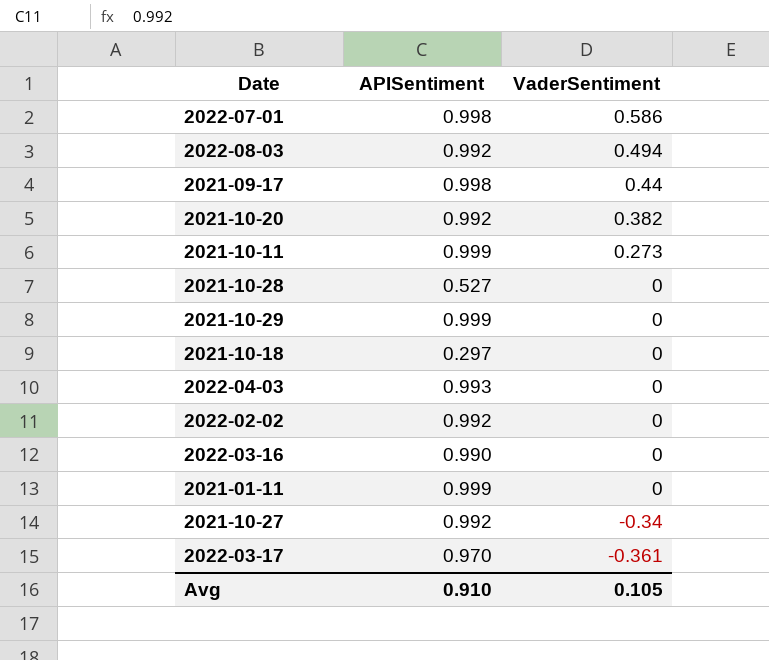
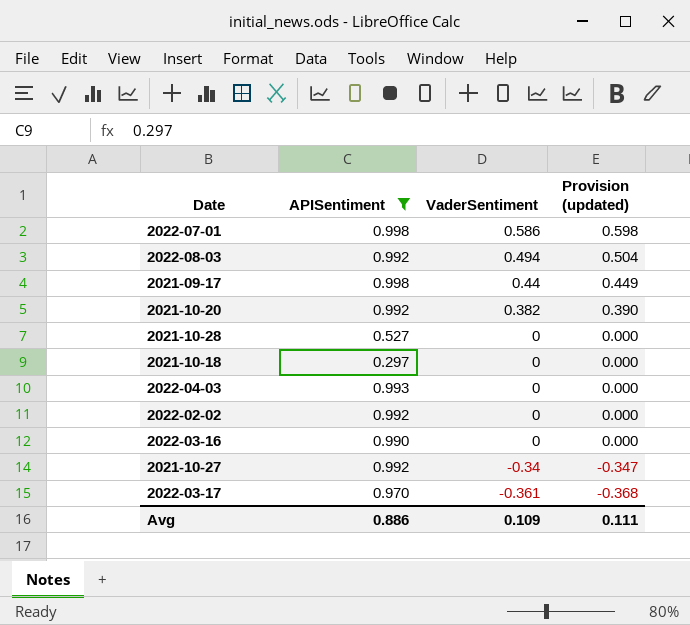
filter: none -> APISentiment != 0.999
column Provision (updated) | formula: none -> [VaderSentiment] * 1.02
Avg | APISentiment: 0.910 -> 0.886
Avg | VaderSentiment: 0.105 -> 0.109

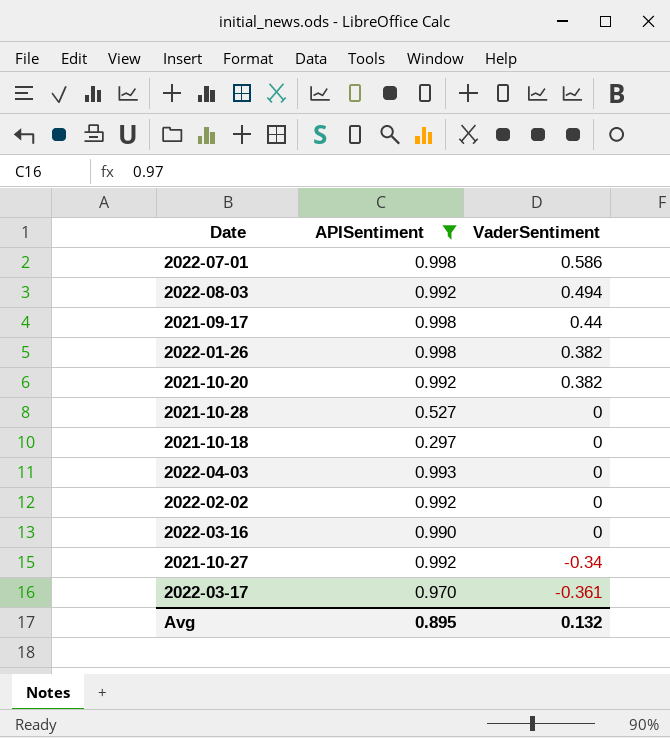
column Provision (updated) | formula: [VaderSentiment] * 1.02 -> none
row 2022-01-26: none -> 0.998 | 0.382
Avg | APISentiment: 0.886 -> 0.895
Avg | VaderSentiment: 0.109 -> 0.132

